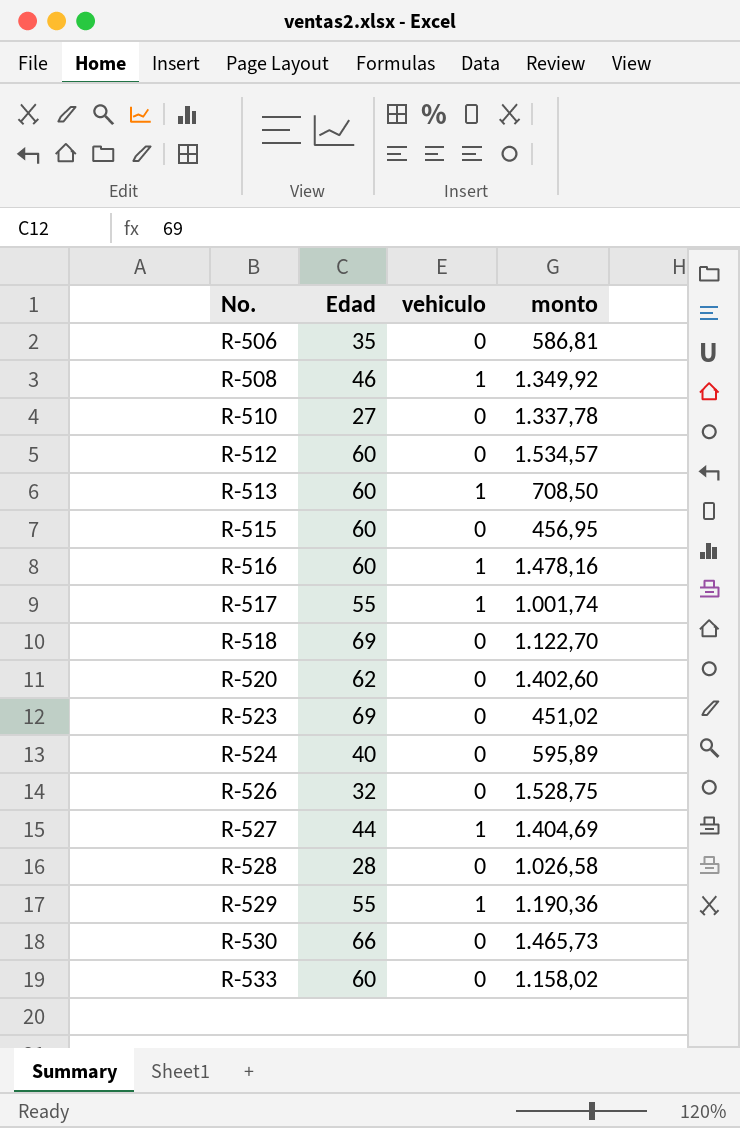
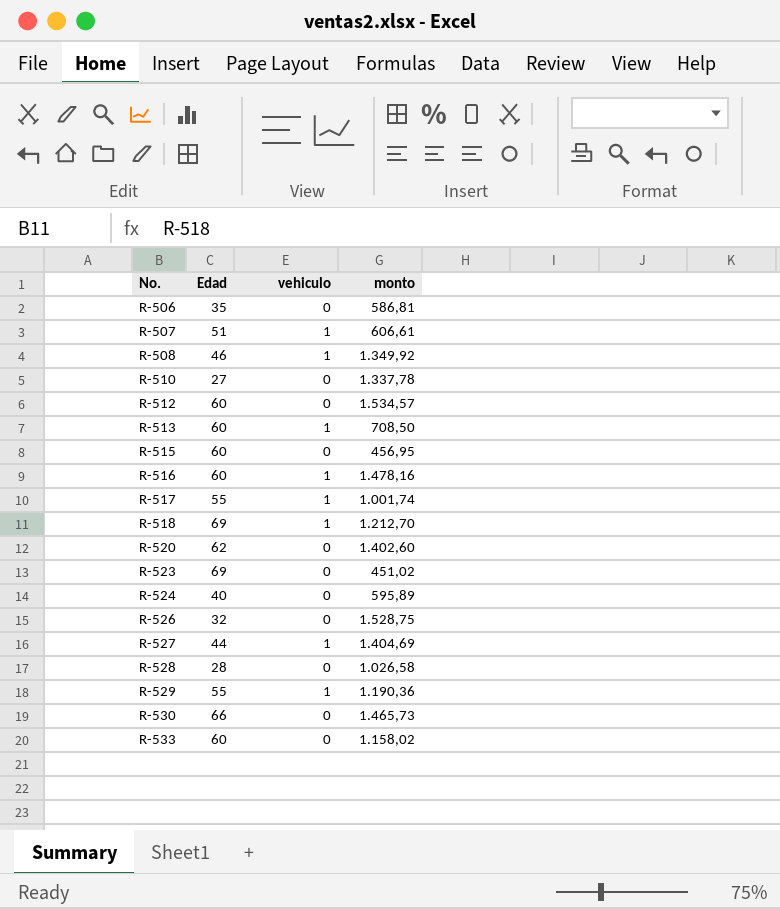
row R-507: none -> 51 | 1 | 606,61
R-518 | vehiculo: 0 -> 1
R-518 | monto: 1.122,70 -> 1.212,70

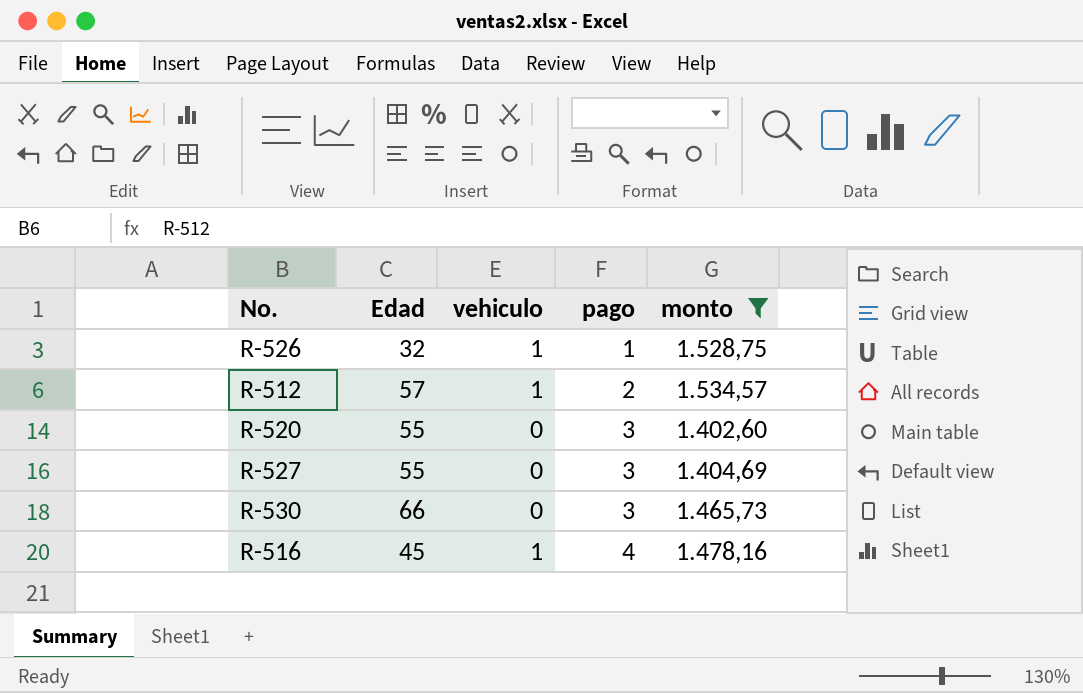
filter: none -> monto >= 1.402,60
row order: No. ascending -> pago ascending
column pago | position: none -> 4
R-526 | vehiculo: 0 -> 1
R-512 | Edad: 60 -> 57
R-512 | vehiculo: 0 -> 1
R-520 | Edad: 62 -> 55
R-527 | Edad: 44 -> 55
R-527 | vehiculo: 1 -> 0
R-516 | Edad: 60 -> 45

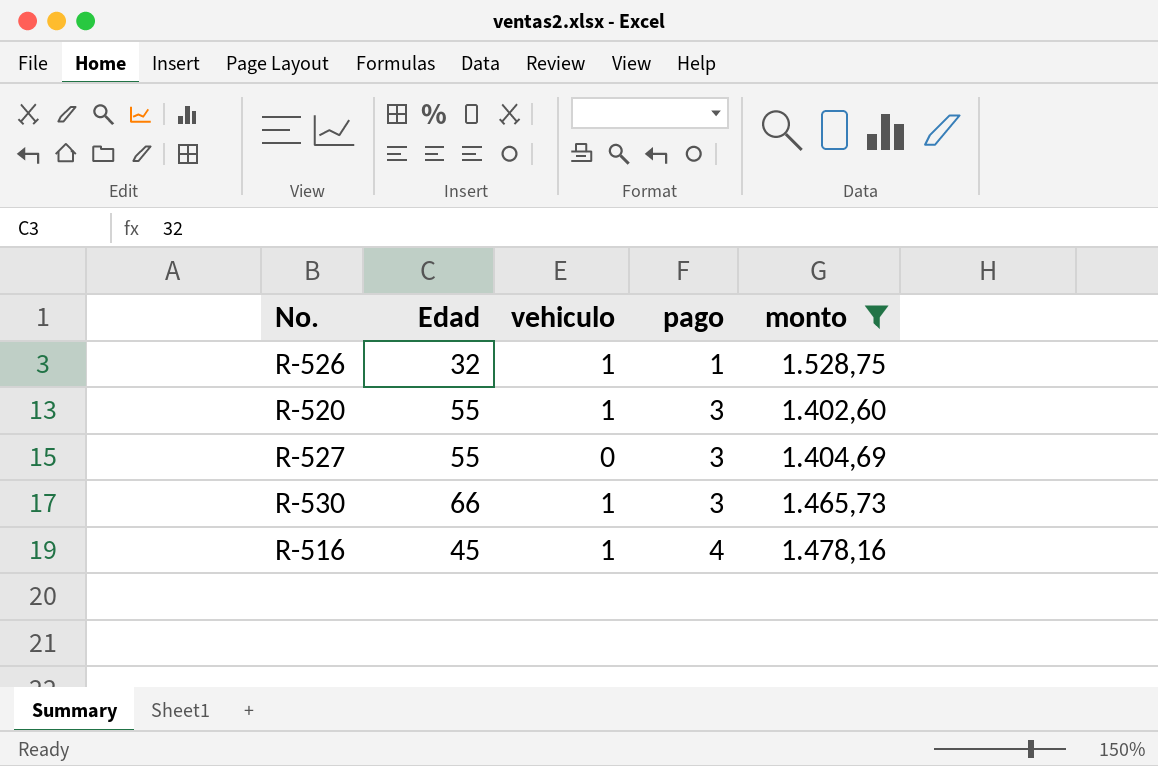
row R-512: 57 | 1 | 2 | 1.534,57 -> none
R-520 | vehiculo: 0 -> 1
R-530 | vehiculo: 0 -> 1

